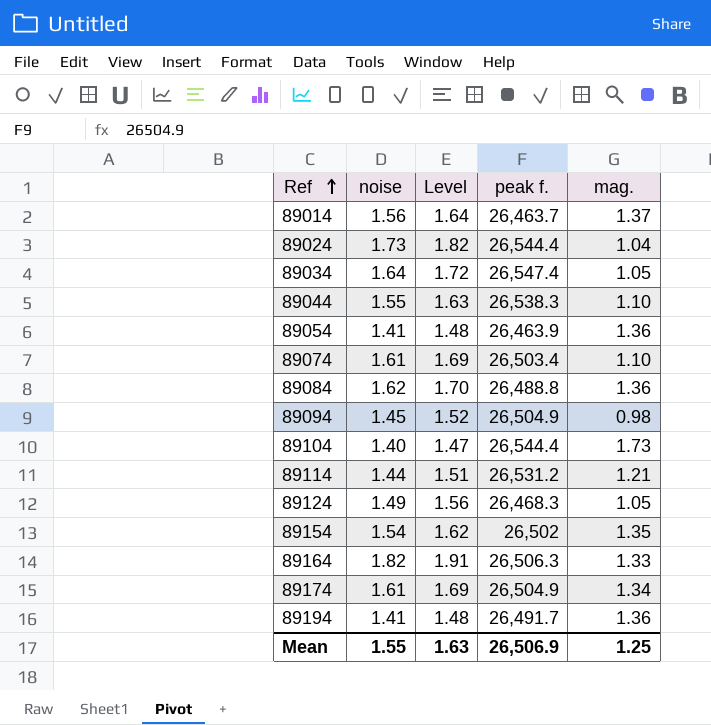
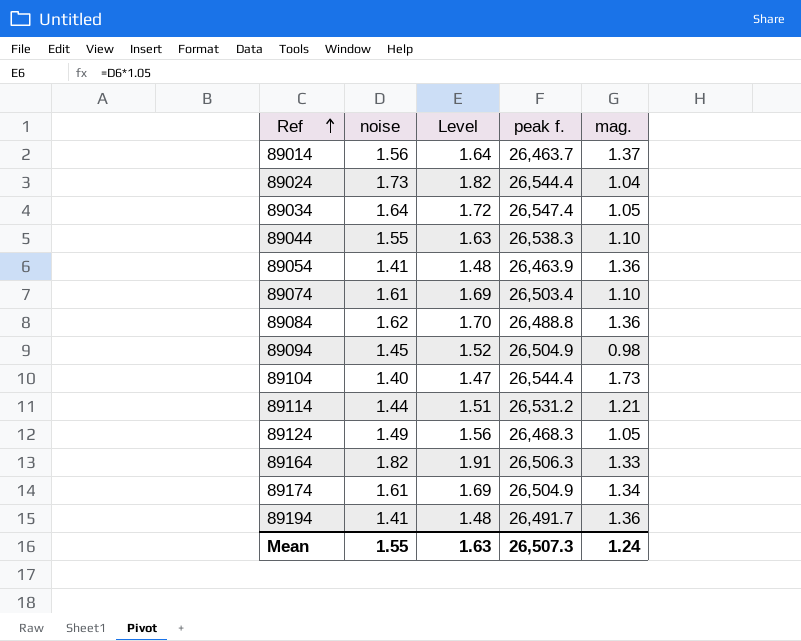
row 89154: 1.54 | 1.62 | 26,502 | 1.35 -> none
Mean | peak f.: 26,506.9 -> 26,507.3
Mean | mag.: 1.25 -> 1.24

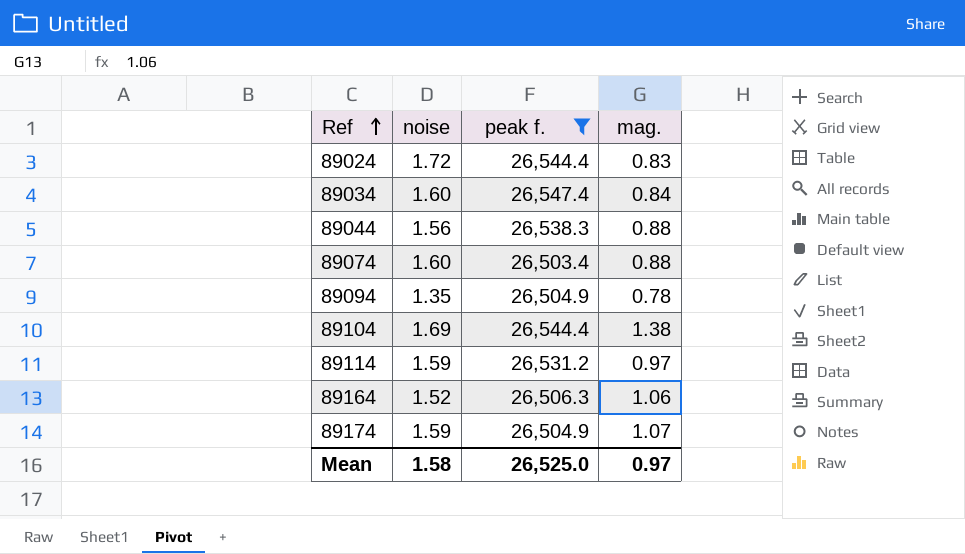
filter: none -> peak f. >= 26,503.4
column Level | formula: [noise] * 1.05 -> none
89024 | noise: 1.73 -> 1.72
89024 | mag.: 1.04 -> 0.83
89034 | noise: 1.64 -> 1.60
89034 | mag.: 1.05 -> 0.84
89044 | noise: 1.55 -> 1.56
89044 | mag.: 1.10 -> 0.88
89074 | noise: 1.61 -> 1.60
89074 | mag.: 1.10 -> 0.88
89094 | noise: 1.45 -> 1.35
89094 | mag.: 0.98 -> 0.78
89104 | noise: 1.40 -> 1.69
89104 | mag.: 1.73 -> 1.38
89114 | noise: 1.44 -> 1.59
89114 | mag.: 1.21 -> 0.97
89164 | noise: 1.82 -> 1.52
89164 | mag.: 1.33 -> 1.06
89174 | noise: 1.61 -> 1.59
89174 | mag.: 1.34 -> 1.07
Mean | noise: 1.55 -> 1.58
Mean | peak f.: 26,507.3 -> 26,525.0
Mean | mag.: 1.24 -> 0.97

